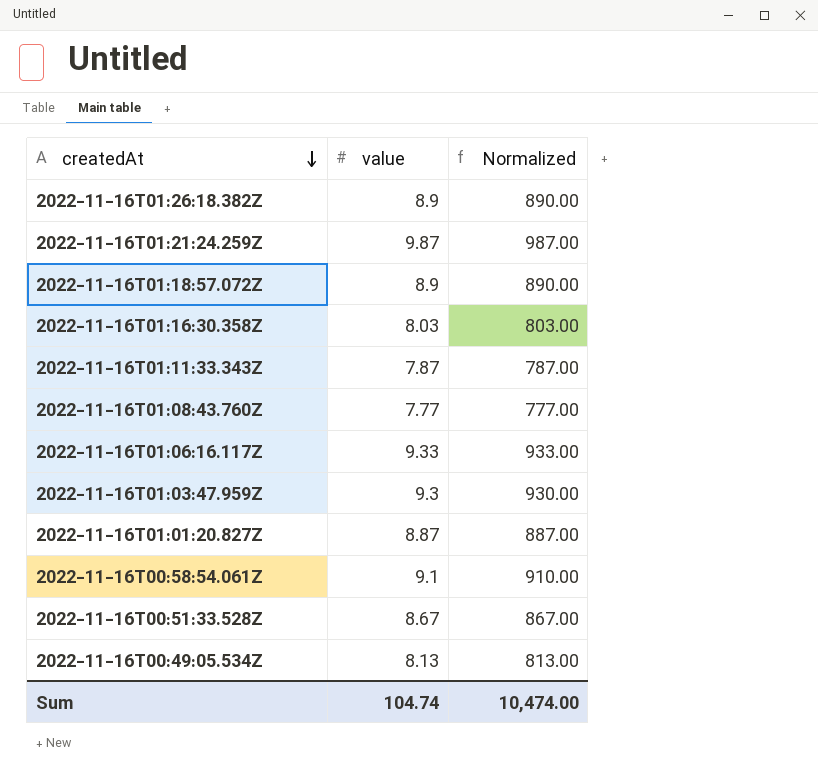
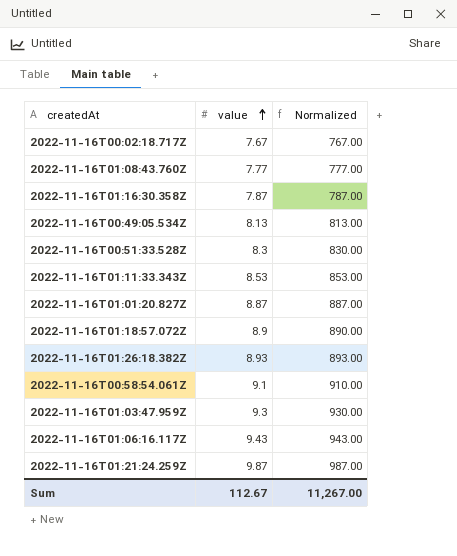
row order: createdAt descending -> value ascending
row 2022-11-16T00:02:18.717Z: none -> 7.67 | 767.00
2022-11-16T01:16:30.358Z | value: 8.03 -> 7.87
2022-11-16T01:16:30.358Z | Normalized: 803.00 -> 787.00
2022-11-16T00:51:33.528Z | value: 8.67 -> 8.3
2022-11-16T00:51:33.528Z | Normalized: 867.00 -> 830.00
2022-11-16T01:11:33.343Z | value: 7.87 -> 8.53
2022-11-16T01:11:33.343Z | Normalized: 787.00 -> 853.00
2022-11-16T01:26:18.382Z | value: 8.9 -> 8.93
2022-11-16T01:26:18.382Z | Normalized: 890.00 -> 893.00
2022-11-16T01:06:16.117Z | value: 9.33 -> 9.43
2022-11-16T01:06:16.117Z | Normalized: 933.00 -> 943.00
Sum | value: 104.74 -> 112.67
Sum | Normalized: 10,474.00 -> 11,267.00

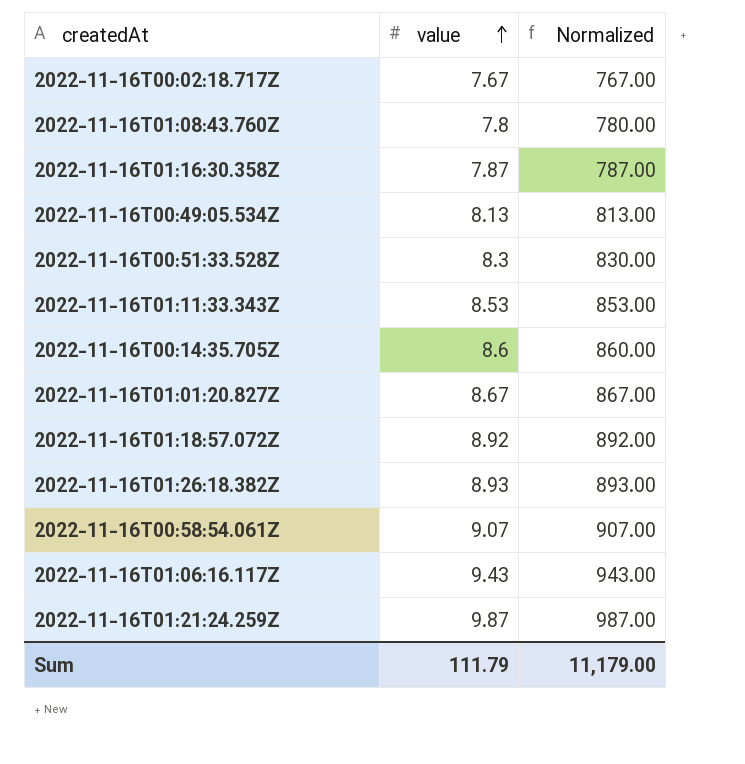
row 2022-11-16T01:03:47.959Z: 9.3 | 930.00 -> none
2022-11-16T01:08:43.760Z | value: 7.77 -> 7.8
2022-11-16T01:08:43.760Z | Normalized: 777.00 -> 780.00
row 2022-11-16T00:14:35.705Z: none -> 8.6 | 860.00
2022-11-16T01:01:20.827Z | value: 8.87 -> 8.67
2022-11-16T01:01:20.827Z | Normalized: 887.00 -> 867.00
2022-11-16T01:18:57.072Z | value: 8.9 -> 8.92
2022-11-16T01:18:57.072Z | Normalized: 890.00 -> 892.00
2022-11-16T00:58:54.061Z | value: 9.1 -> 9.07
2022-11-16T00:58:54.061Z | Normalized: 910.00 -> 907.00
Sum | value: 112.67 -> 111.79
Sum | Normalized: 11,267.00 -> 11,179.00

